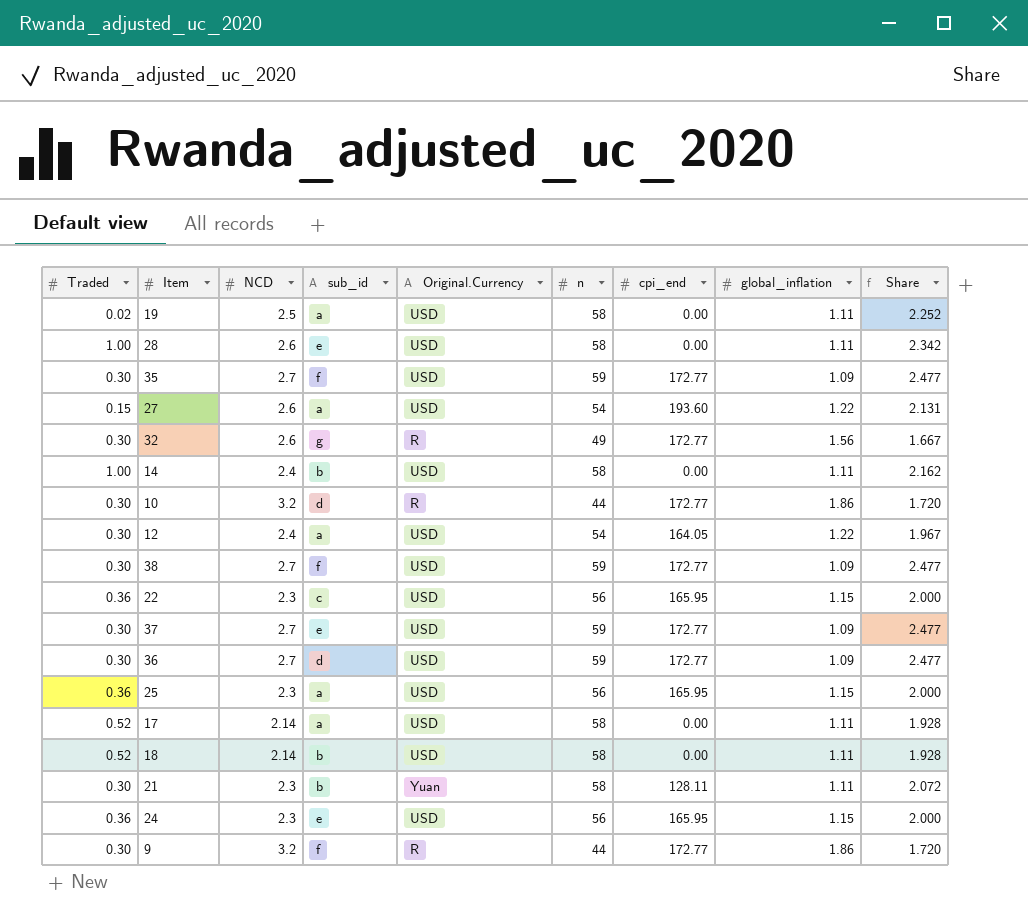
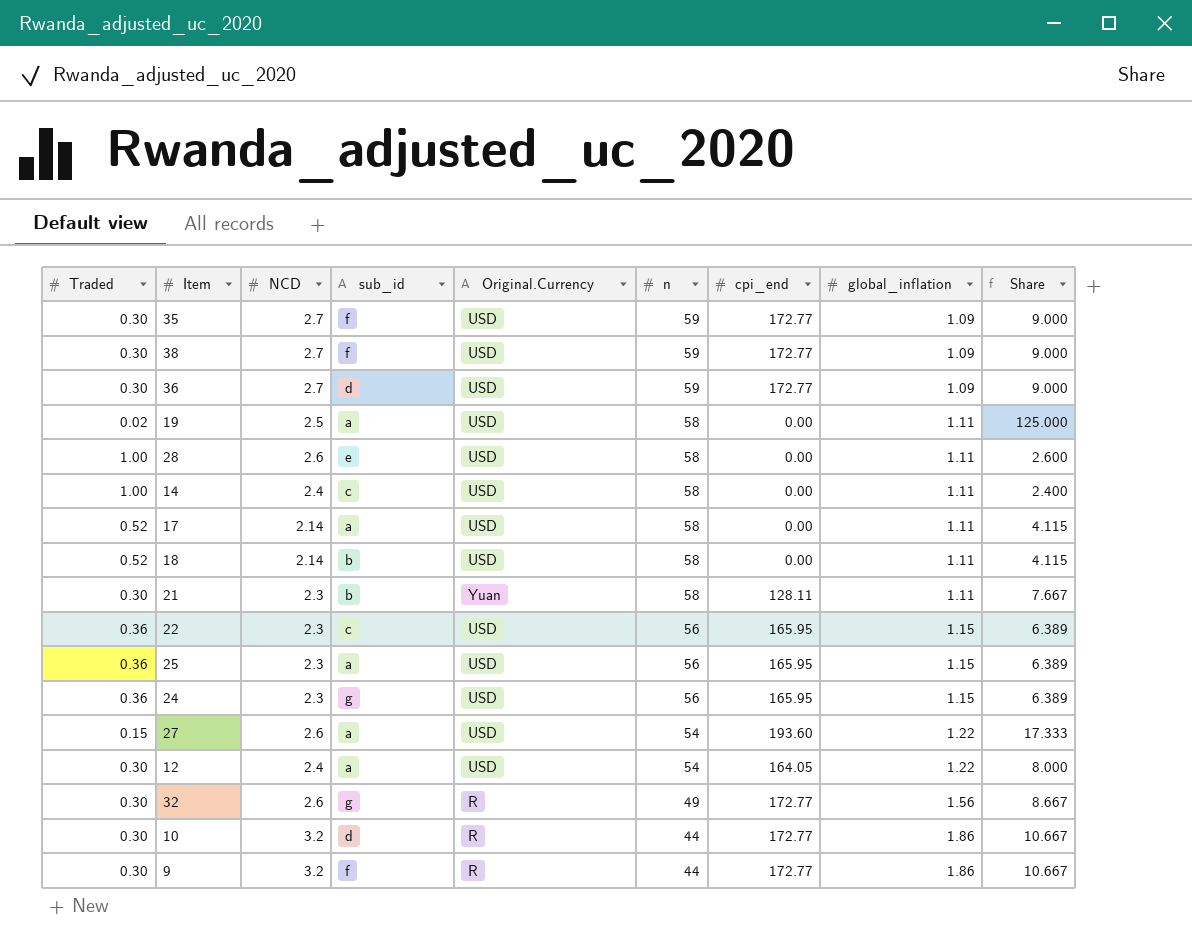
row order: none -> n descending
column Share | formula: [NCD] / [global_inflation] -> [NCD] / [Traded]
row 37: 0.30 | 2.7 | e | USD | 59 | 172.77 | 1.09 | 2.477 -> none
14 | sub_id: b -> c
24 | sub_id: e -> g

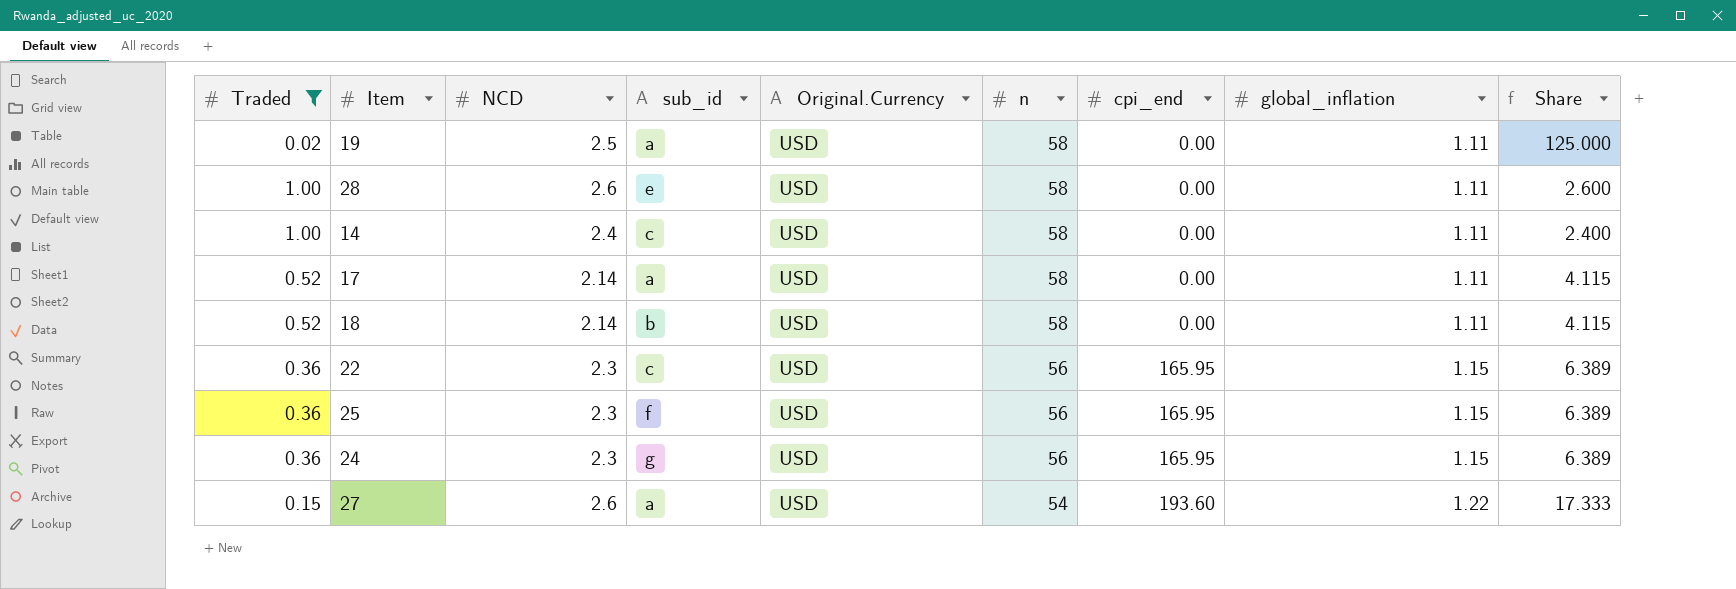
filter: none -> Traded != 0.30
25 | sub_id: a -> f

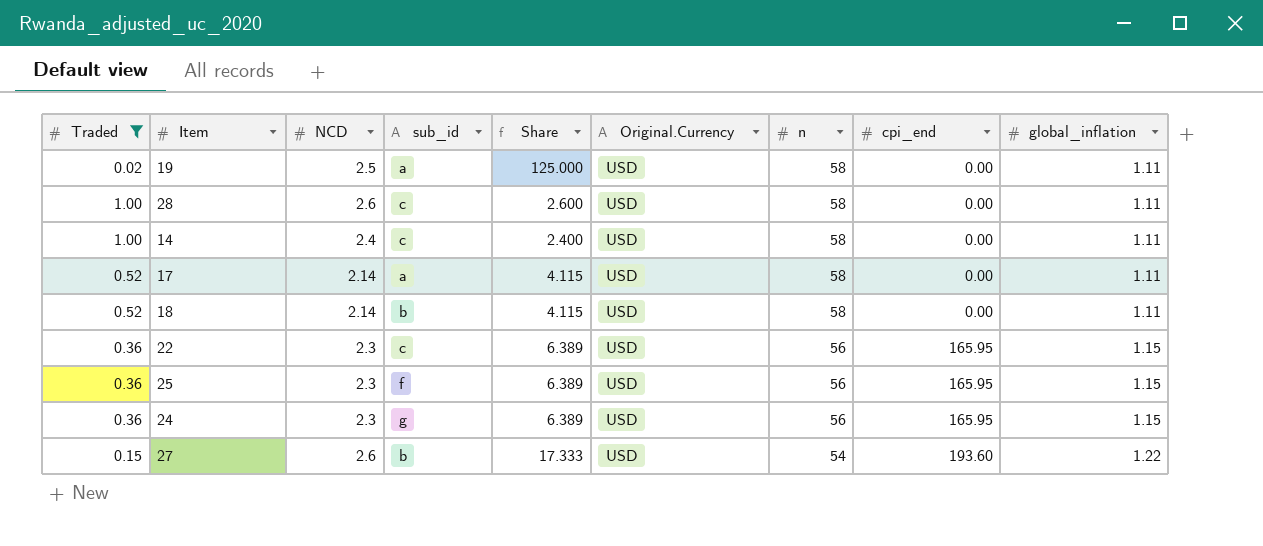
column Share | position: 9 -> 5
28 | sub_id: e -> c
27 | sub_id: a -> b

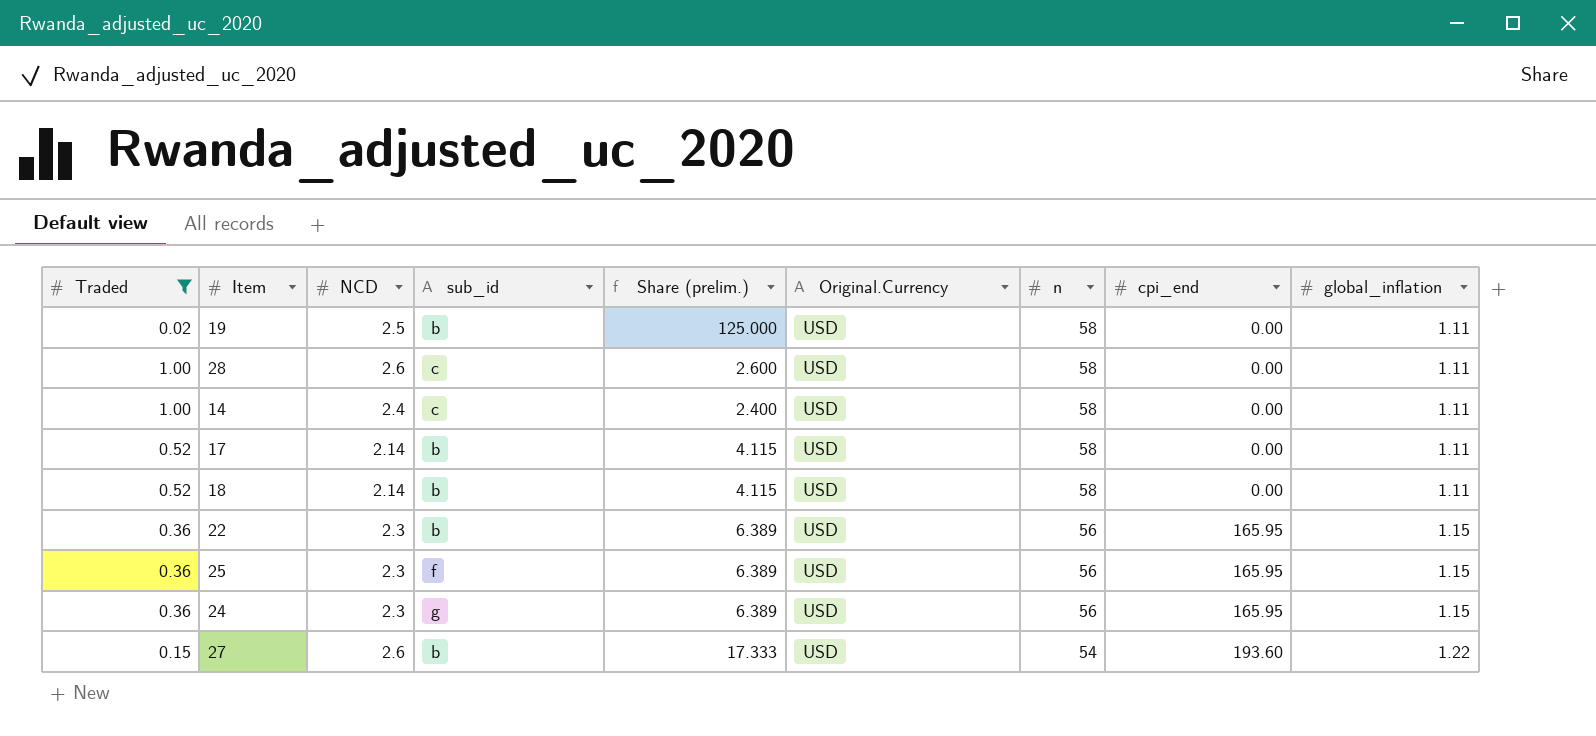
column name: Share -> Share (prelim.)
19 | sub_id: a -> b
17 | sub_id: a -> b
22 | sub_id: c -> b

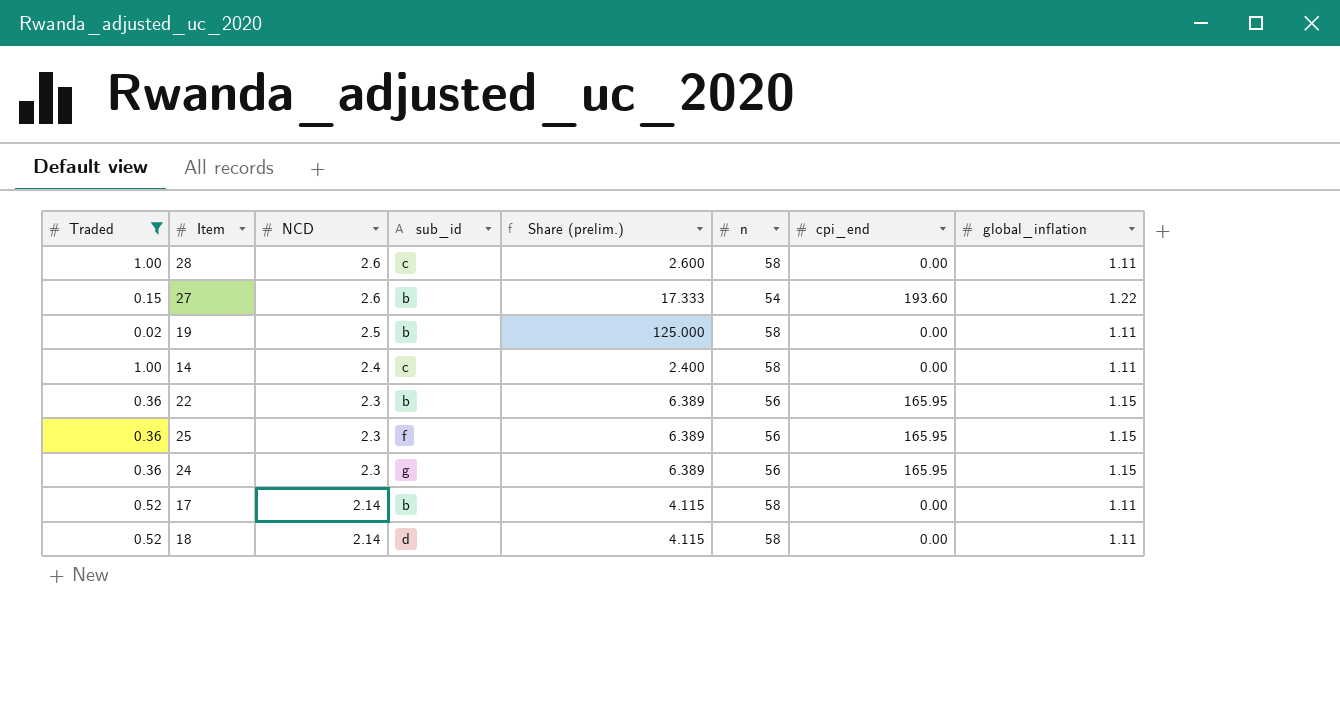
row order: n descending -> NCD descending
column Original.Currency | position: 6 -> none
18 | sub_id: b -> d

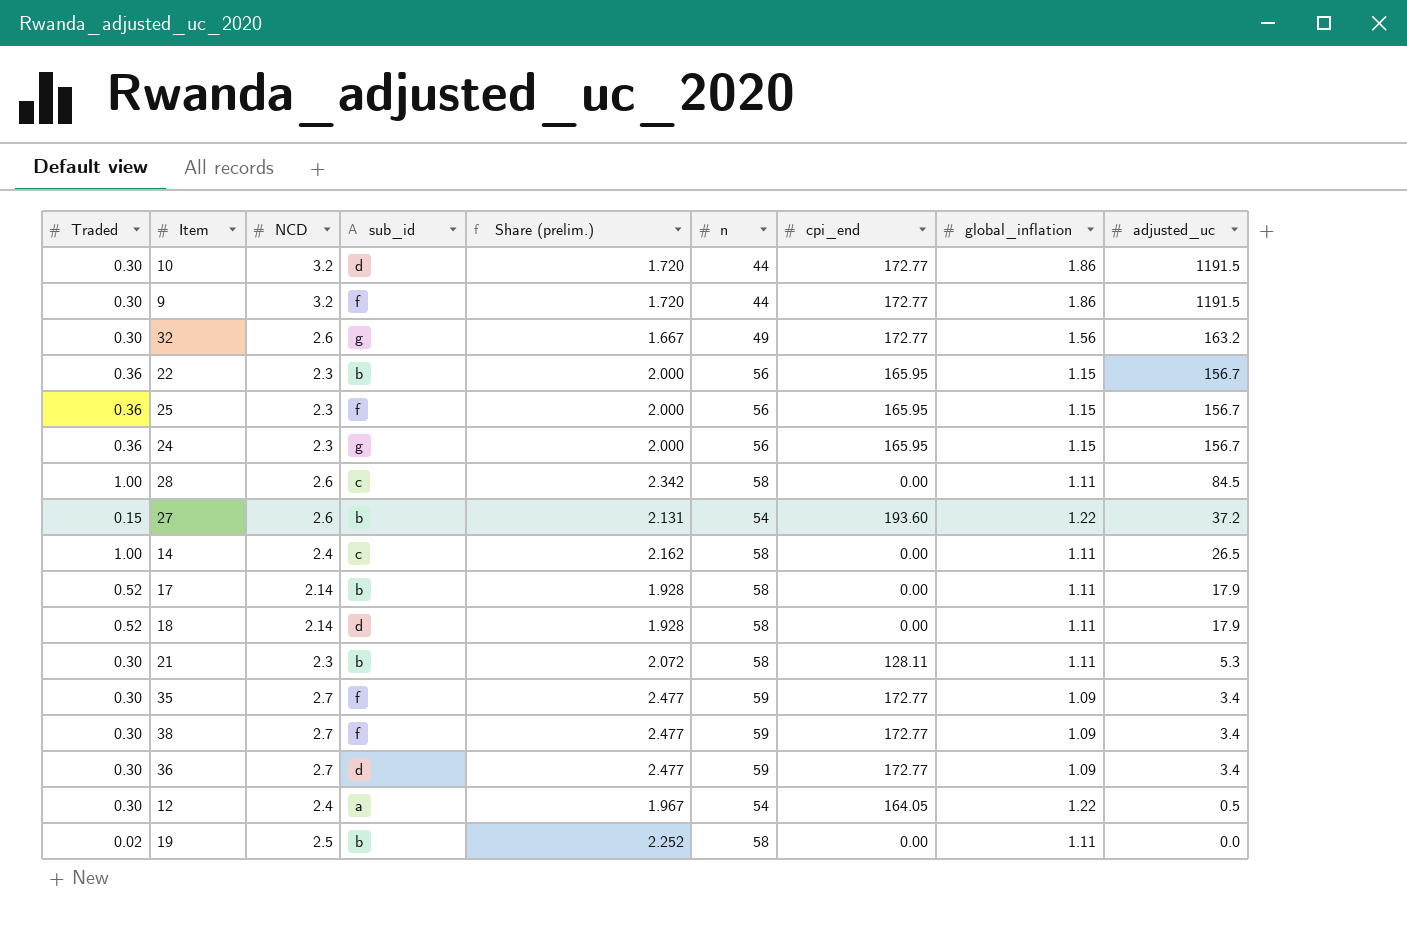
filter: Traded != 0.30 -> none
row order: NCD descending -> adjusted_uc descending
column Share (prelim.) | formula: [NCD] / [Traded] -> [NCD] / [global_inflation]
column adjusted_uc | position: none -> 9

